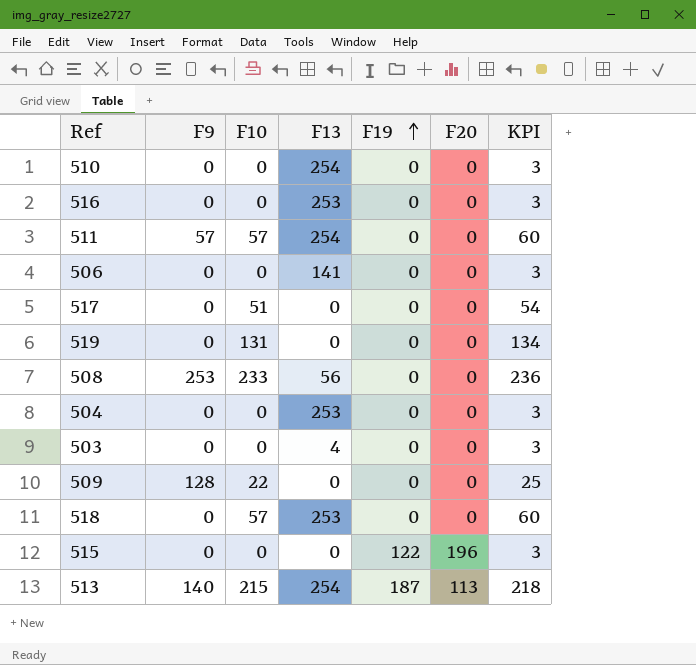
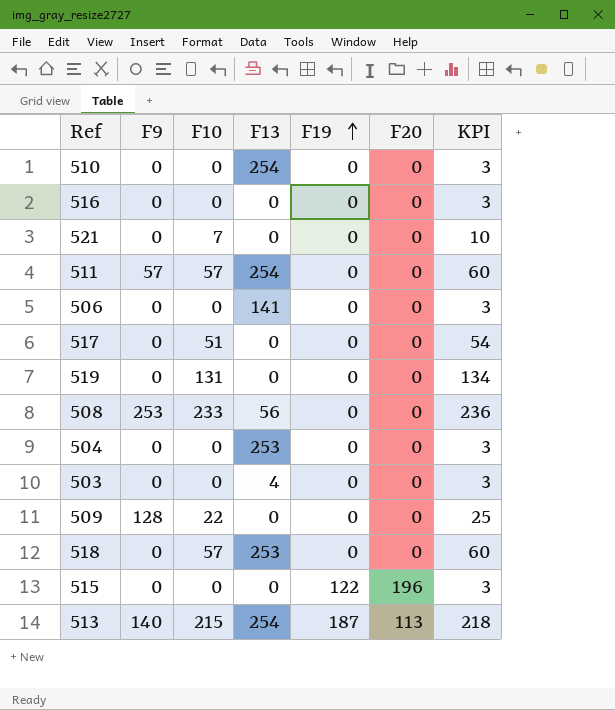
516 | F13: 253 -> 0
row 521: none -> 0 | 7 | 0 | 0 | 0 | 10

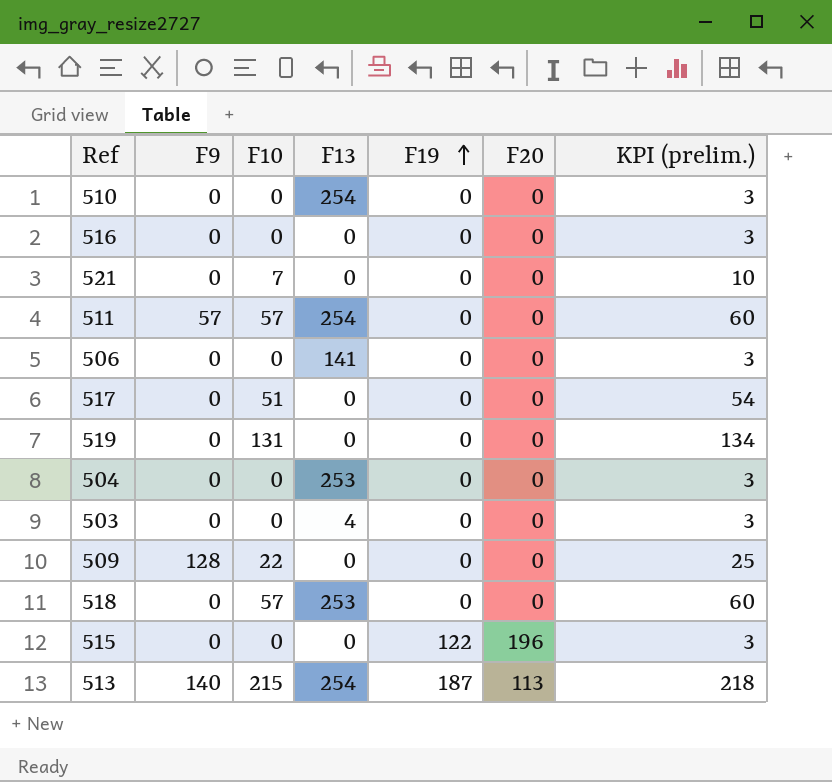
column name: KPI -> KPI (prelim.)
row 508: 253 | 233 | 56 | 0 | 0 | 236 -> none

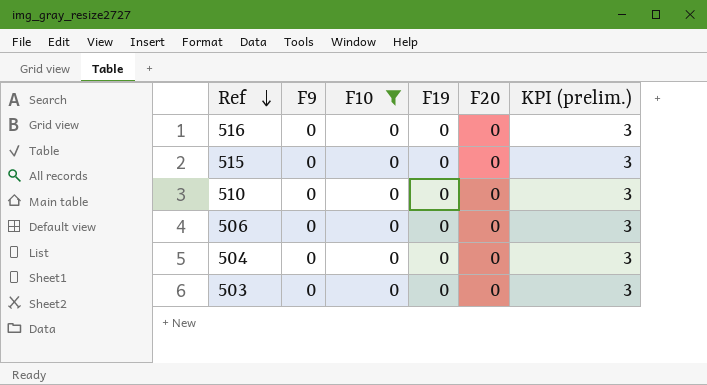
filter: none -> F10 = 0
row order: F19 ascending -> Ref descending
column F13 | position: 4 -> none
515 | F19: 122 -> 0
515 | F20: 196 -> 0

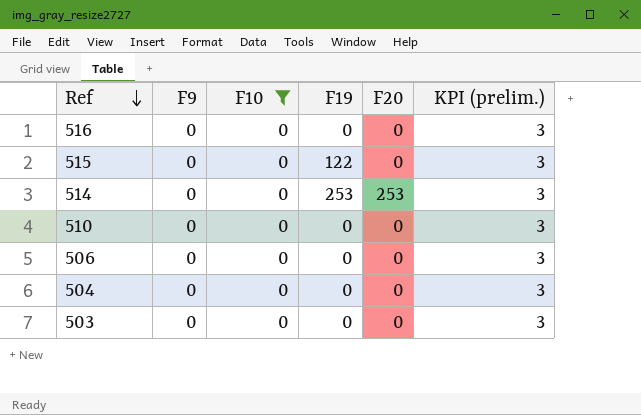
515 | F19: 0 -> 122
row 514: none -> 0 | 0 | 253 | 253 | 3

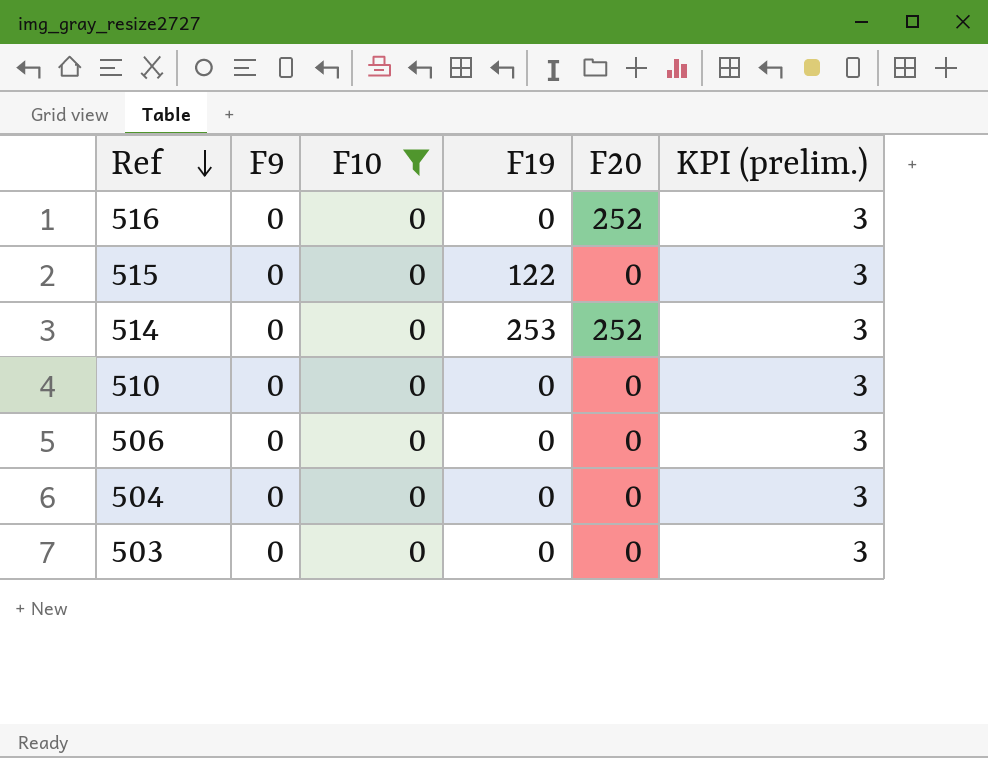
516 | F20: 0 -> 252
514 | F20: 253 -> 252

